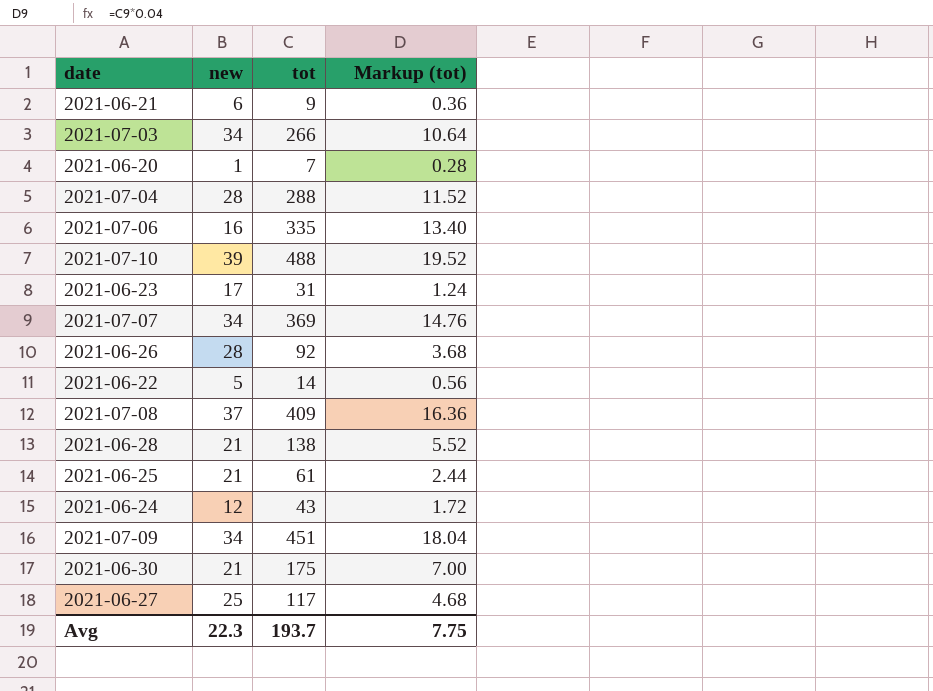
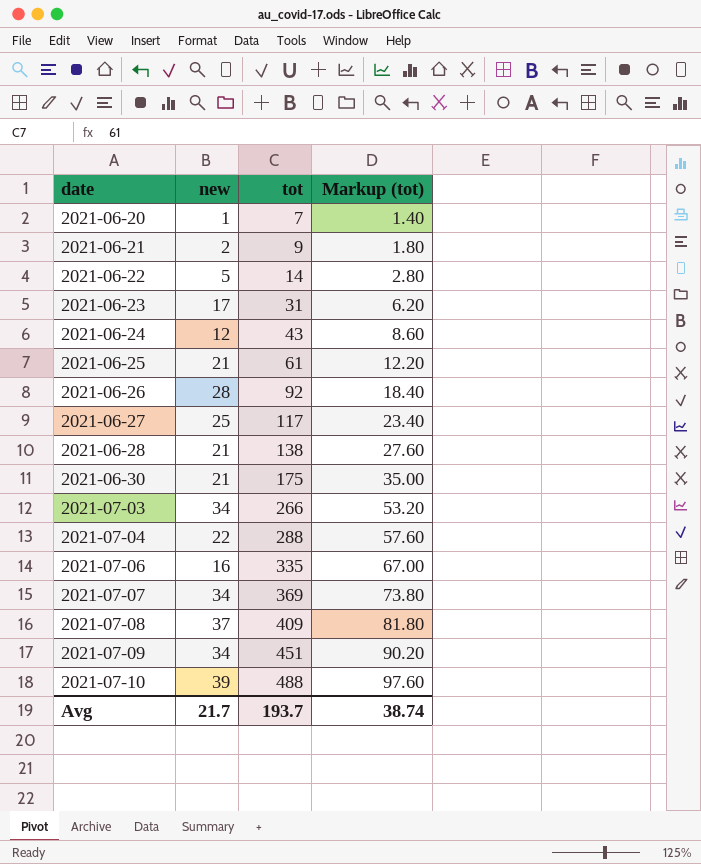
row order: none -> date ascending
column Markup (tot) | formula: [tot] * 0.04 -> [tot] * 0.2
2021-06-21 | new: 6 -> 2
2021-07-04 | new: 28 -> 22
Avg | new: 22.3 -> 21.7
Avg | Markup (tot): 7.75 -> 38.74

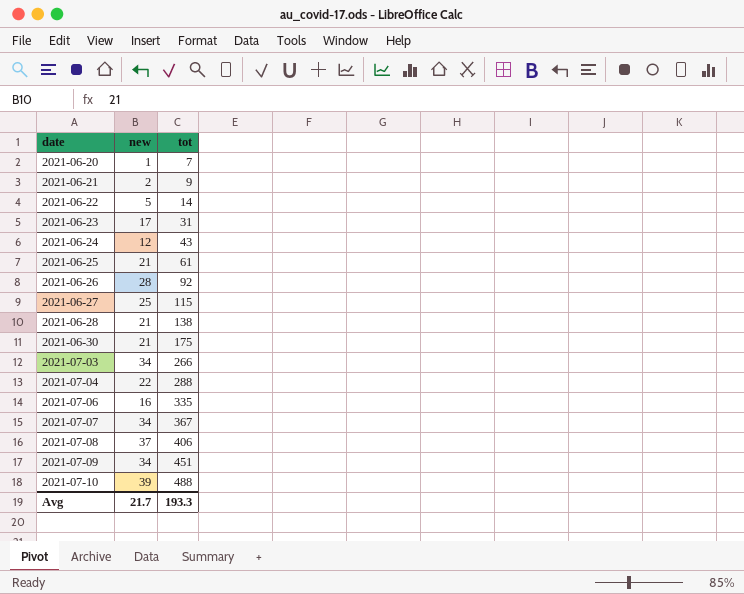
column Markup (tot) | formula: [tot] * 0.2 -> none
2021-06-27 | tot: 117 -> 115
2021-07-07 | tot: 369 -> 367
2021-07-08 | tot: 409 -> 406
Avg | tot: 193.7 -> 193.3

